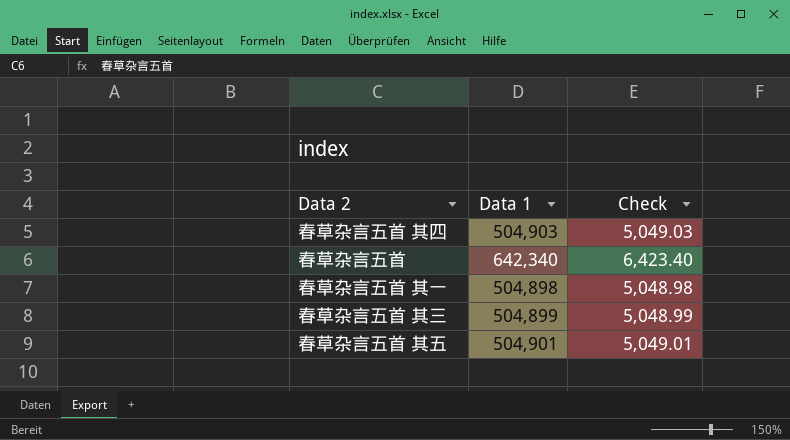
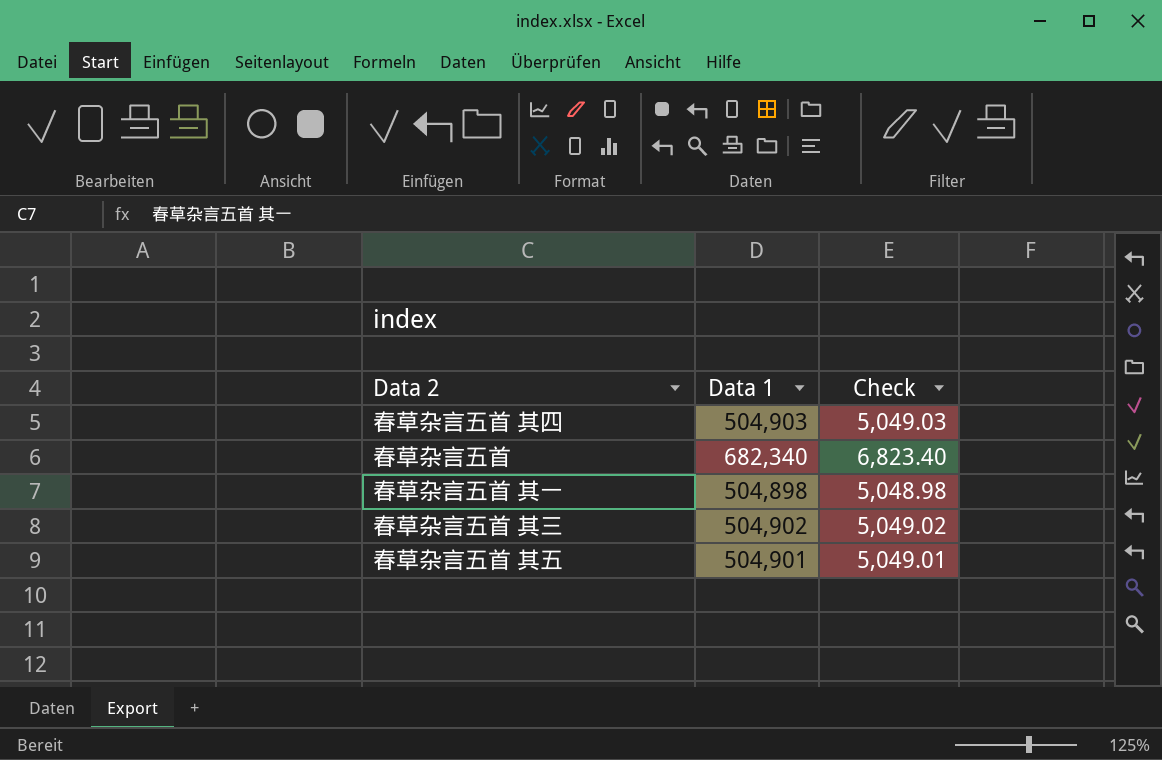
春草杂言五首 | Data 1: 642,340 -> 682,340
春草杂言五首 | Check: 6,423.40 -> 6,823.40
春草杂言五首 其三 | Data 1: 504,899 -> 504,902
春草杂言五首 其三 | Check: 5,048.99 -> 5,049.02

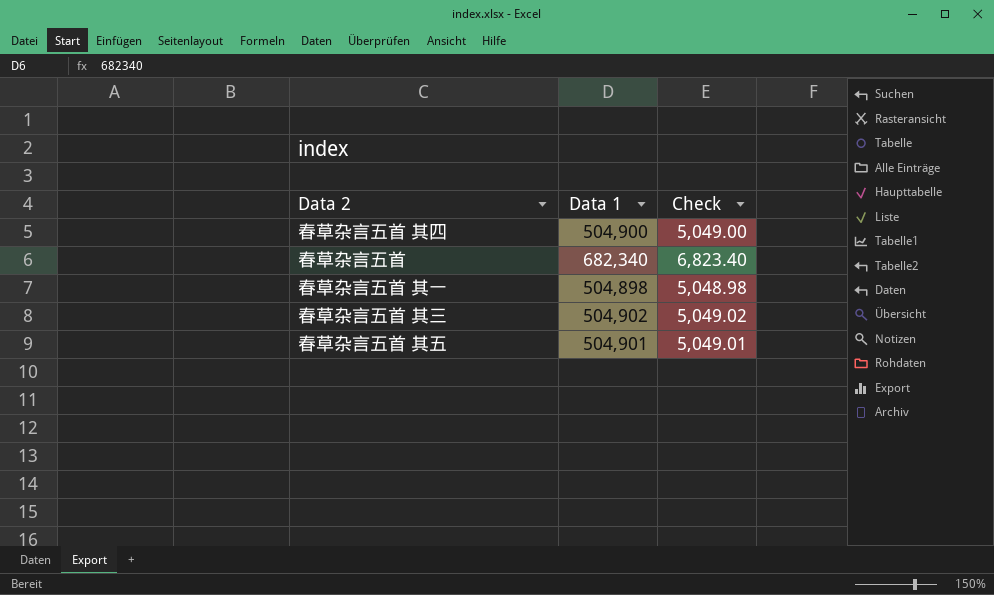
春草杂言五首 其四 | Data 1: 504,903 -> 504,900
春草杂言五首 其四 | Check: 5,049.03 -> 5,049.00

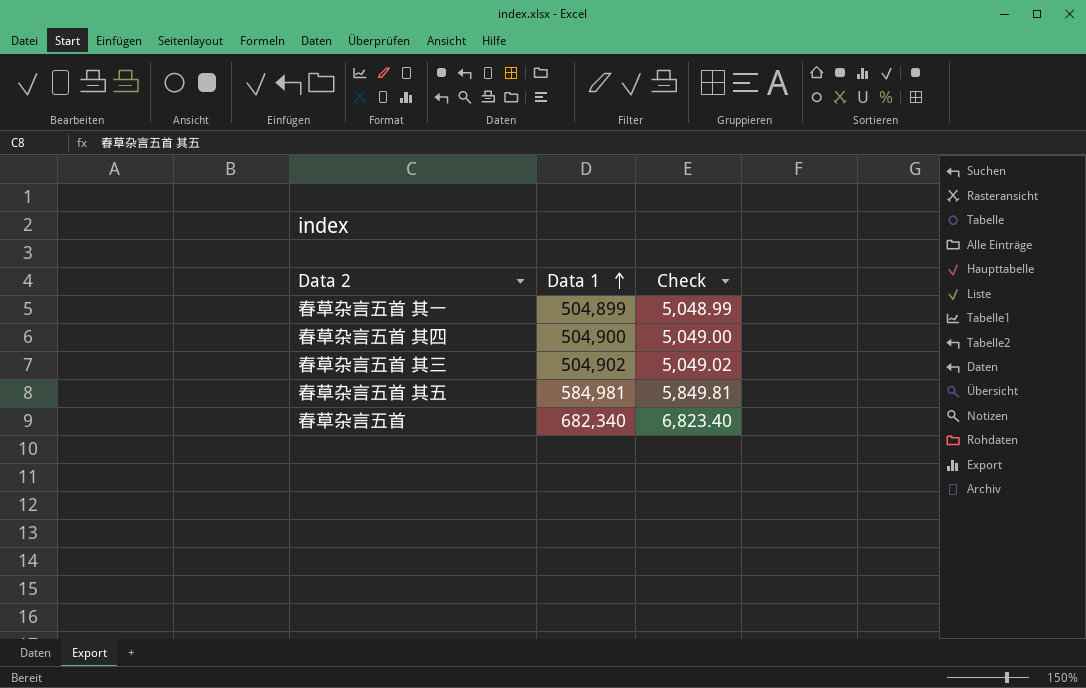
row order: none -> Data 1 ascending
春草杂言五首 其一 | Data 1: 504,898 -> 504,899
春草杂言五首 其一 | Check: 5,048.98 -> 5,048.99
春草杂言五首 其五 | Data 1: 504,901 -> 584,981
春草杂言五首 其五 | Check: 5,049.01 -> 5,849.81

